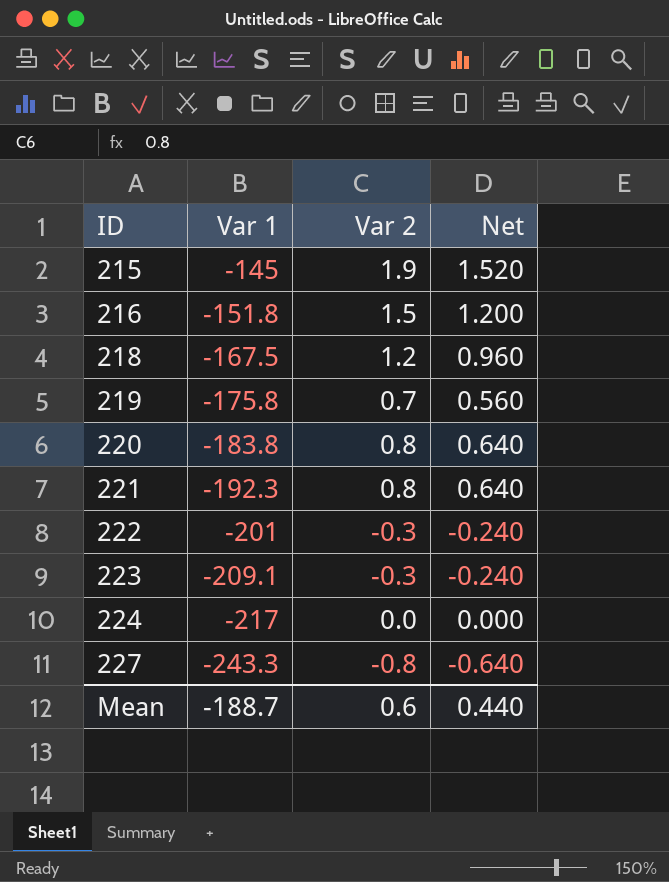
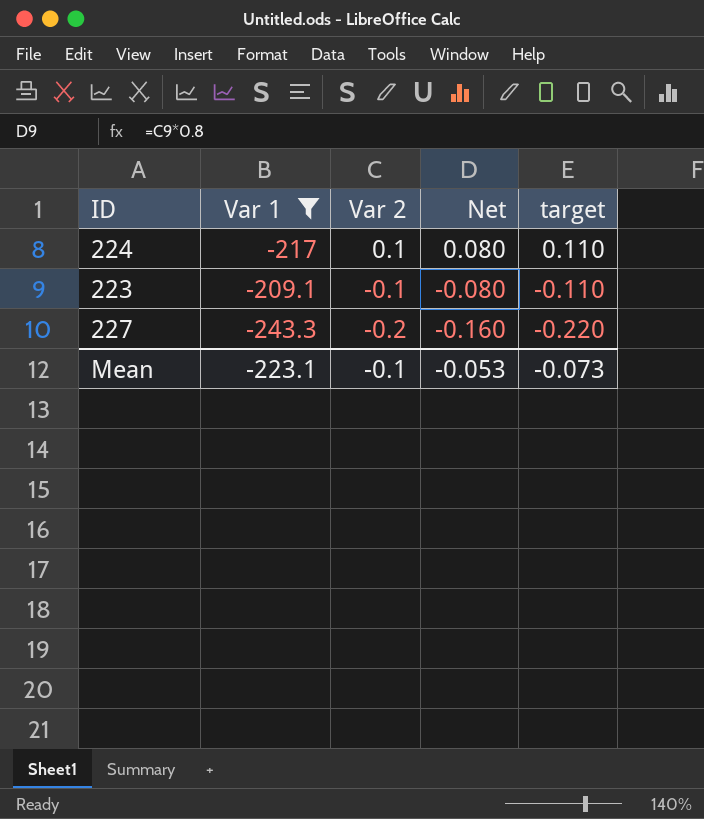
filter: none -> Var 1 <= -209.1
row order: ID ascending -> Var 2 descending
column target | formula: none -> [Var 2] * 1.1
224 | Var 2: 0.0 -> 0.1
224 | Net: 0.000 -> 0.080
223 | Var 2: -0.3 -> -0.1
223 | Net: -0.240 -> -0.080
227 | Var 2: -0.8 -> -0.2
227 | Net: -0.640 -> -0.160
Mean | Var 1: -188.7 -> -223.1
Mean | Var 2: 0.6 -> -0.1
Mean | Net: 0.440 -> -0.053

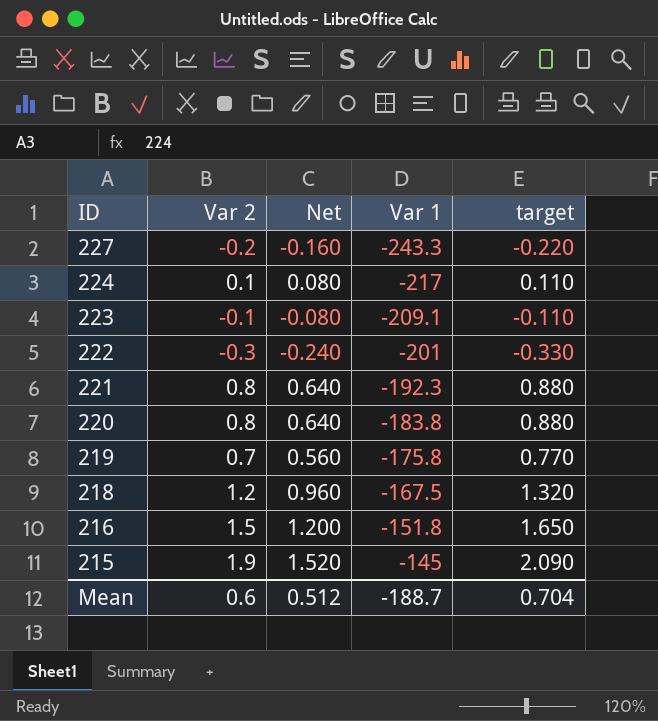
filter: Var 1 <= -209.1 -> none
row order: Var 2 descending -> ID descending
column Var 1 | position: 2 -> 4
Mean | Var 2: -0.1 -> 0.6
Mean | Net: -0.053 -> 0.512
Mean | Var 1: -223.1 -> -188.7
Mean | target: -0.073 -> 0.704

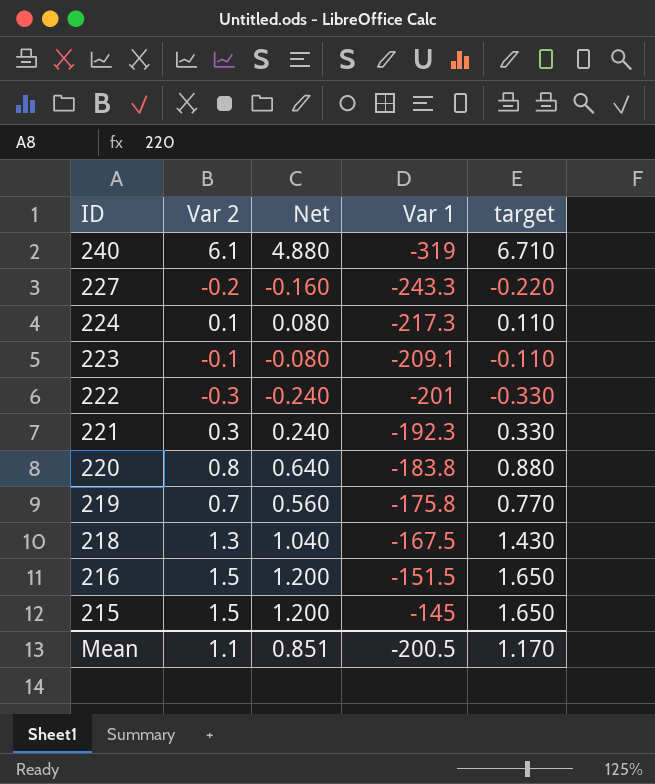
row 240: none -> 6.1 | 4.880 | -319 | 6.710
224 | Var 1: -217 -> -217.3
221 | Var 2: 0.8 -> 0.3
221 | Net: 0.640 -> 0.240
221 | target: 0.880 -> 0.330
218 | Var 2: 1.2 -> 1.3
218 | Net: 0.960 -> 1.040
218 | target: 1.320 -> 1.430
216 | Var 1: -151.8 -> -151.5
215 | Var 2: 1.9 -> 1.5
215 | Net: 1.520 -> 1.200
215 | target: 2.090 -> 1.650
Mean | Var 2: 0.6 -> 1.1
Mean | Net: 0.512 -> 0.851
Mean | Var 1: -188.7 -> -200.5
Mean | target: 0.704 -> 1.170

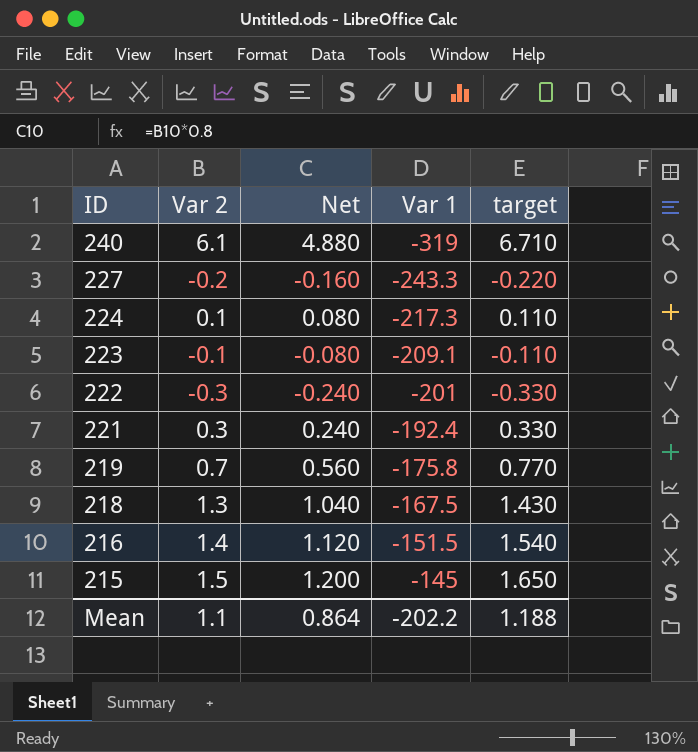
row 220: 0.8 | 0.640 | -183.8 | 0.880 -> none
221 | Var 1: -192.3 -> -192.4
216 | Var 2: 1.5 -> 1.4
216 | Net: 1.200 -> 1.120
216 | target: 1.650 -> 1.540
Mean | Net: 0.851 -> 0.864
Mean | Var 1: -200.5 -> -202.2
Mean | target: 1.170 -> 1.188

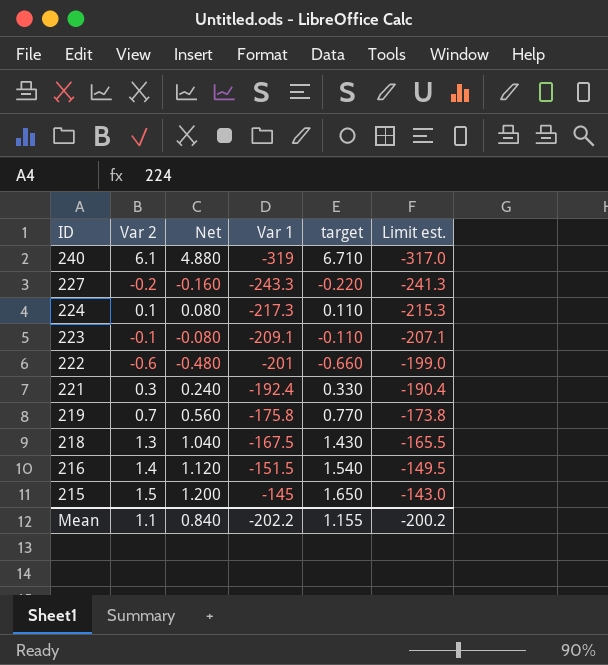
column Limit est. | formula: none -> [Var 1] + 2
222 | Var 2: -0.3 -> -0.6
222 | Net: -0.240 -> -0.480
222 | target: -0.330 -> -0.660
Mean | Net: 0.864 -> 0.840
Mean | target: 1.188 -> 1.155

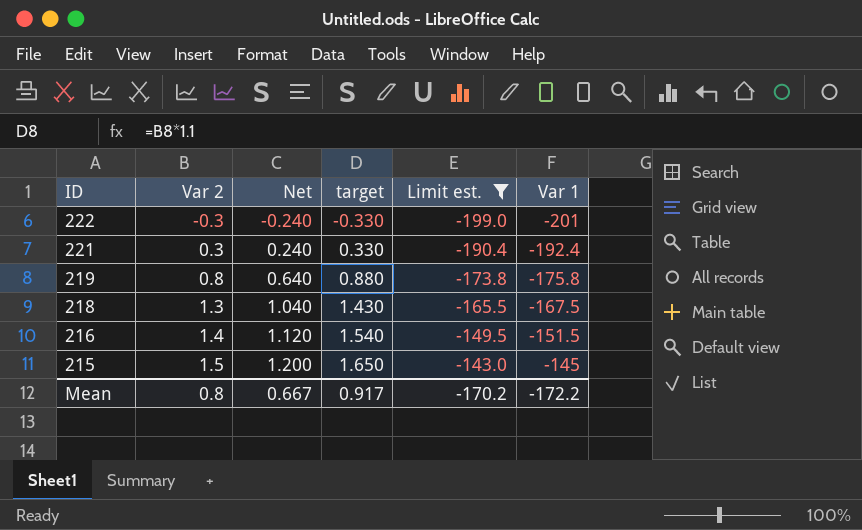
filter: none -> Limit est. >= -199.0
column Var 1 | position: 4 -> 6
222 | Var 2: -0.6 -> -0.3
222 | Net: -0.480 -> -0.240
222 | target: -0.660 -> -0.330
219 | Var 2: 0.7 -> 0.8
219 | Net: 0.560 -> 0.640
219 | target: 0.770 -> 0.880
Mean | Var 2: 1.1 -> 0.8
Mean | Net: 0.840 -> 0.667
Mean | target: 1.155 -> 0.917
Mean | Limit est.: -200.2 -> -170.2
Mean | Var 1: -202.2 -> -172.2

